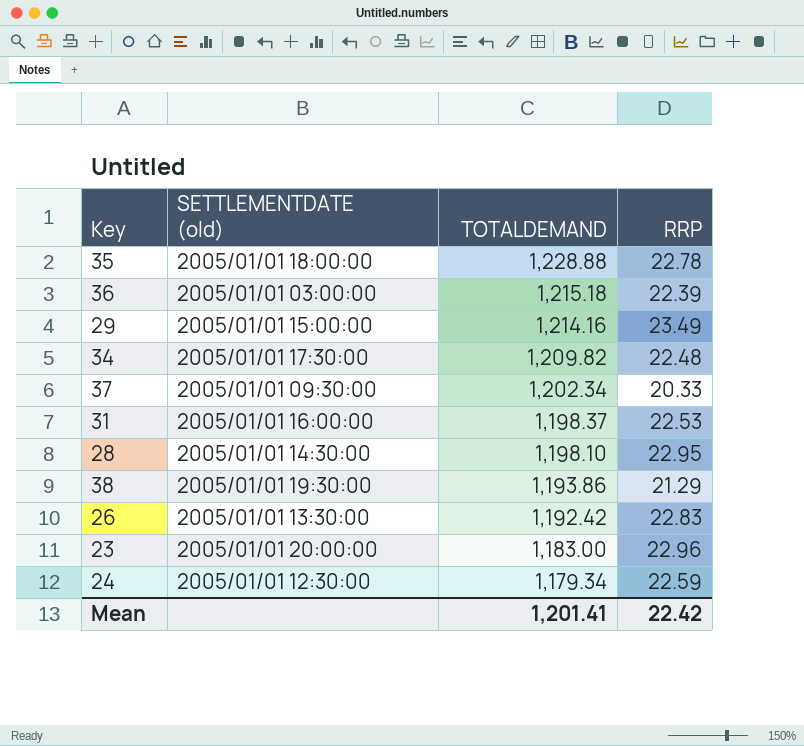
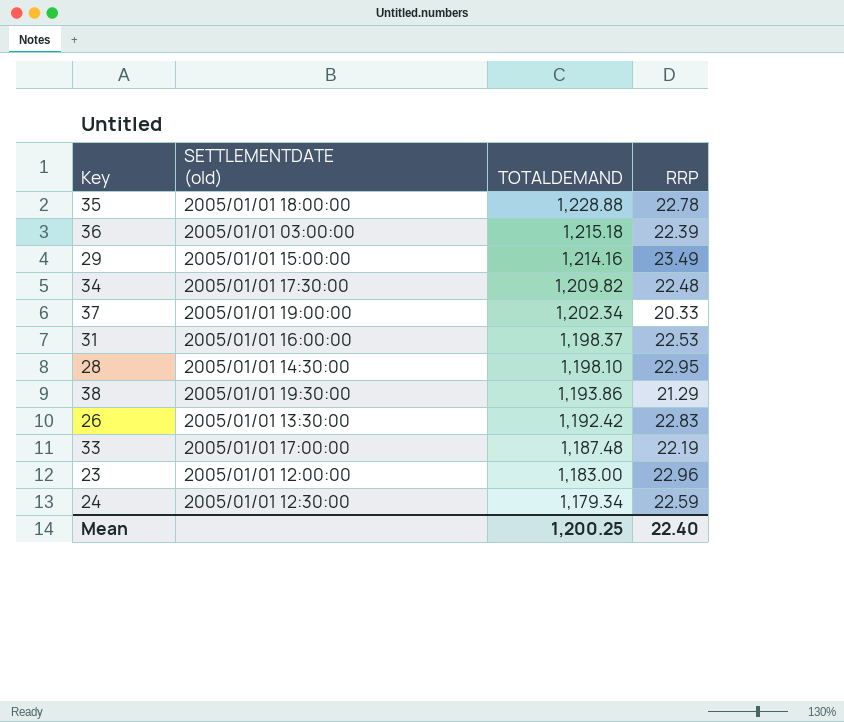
37 | SETTLEMENTDATE (old): 2005/01/01 09:30:00 -> 2005/01/01 19:00:00
row 33: none -> 2005/01/01 17:00:00 | 1,187.48 | 22.19
23 | SETTLEMENTDATE (old): 2005/01/01 20:00:00 -> 2005/01/01 12:00:00
Mean | TOTALDEMAND: 1,201.41 -> 1,200.25
Mean | RRP: 22.42 -> 22.40

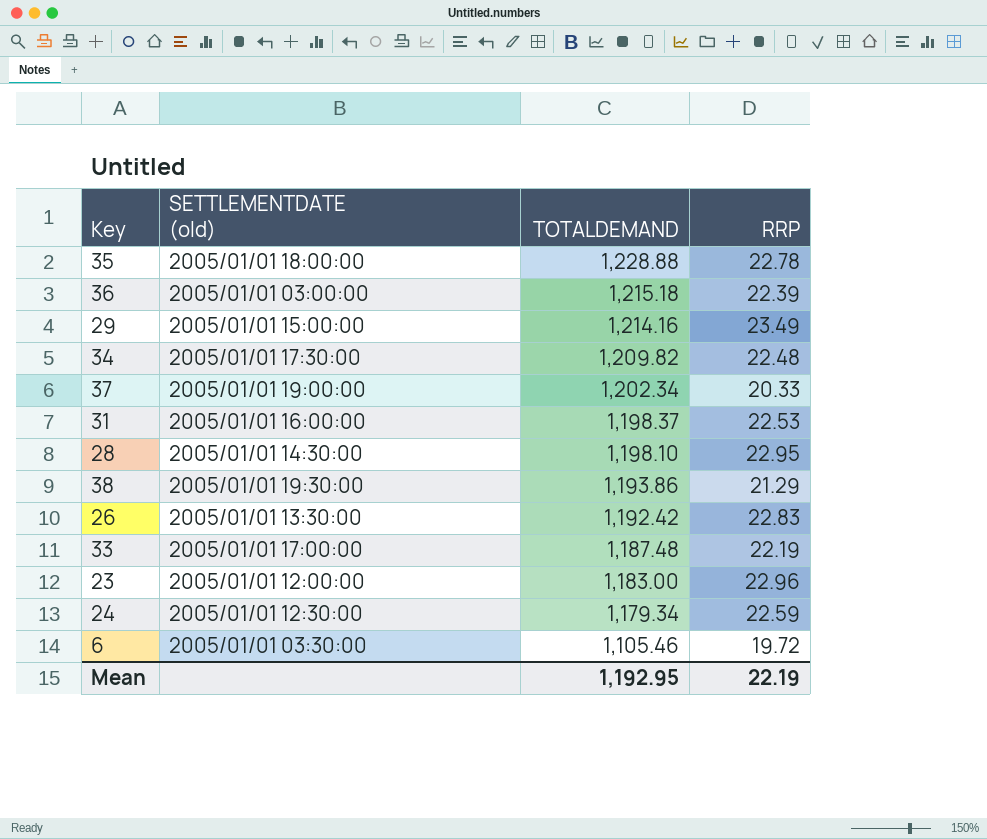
row 6: none -> 2005/01/01 03:30:00 | 1,105.46 | 19.72
Mean | TOTALDEMAND: 1,200.25 -> 1,192.95
Mean | RRP: 22.40 -> 22.19

